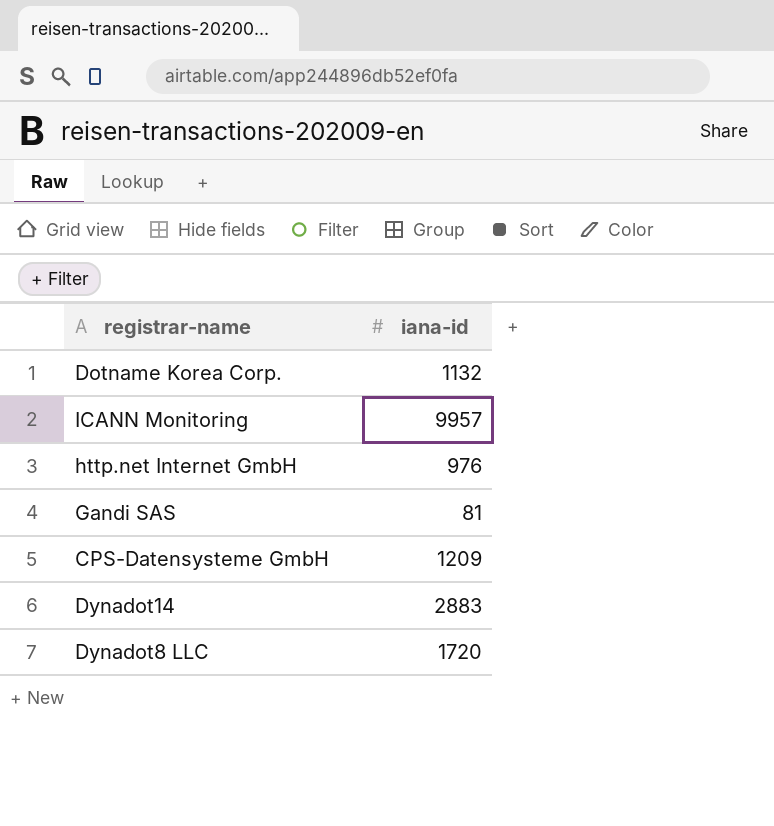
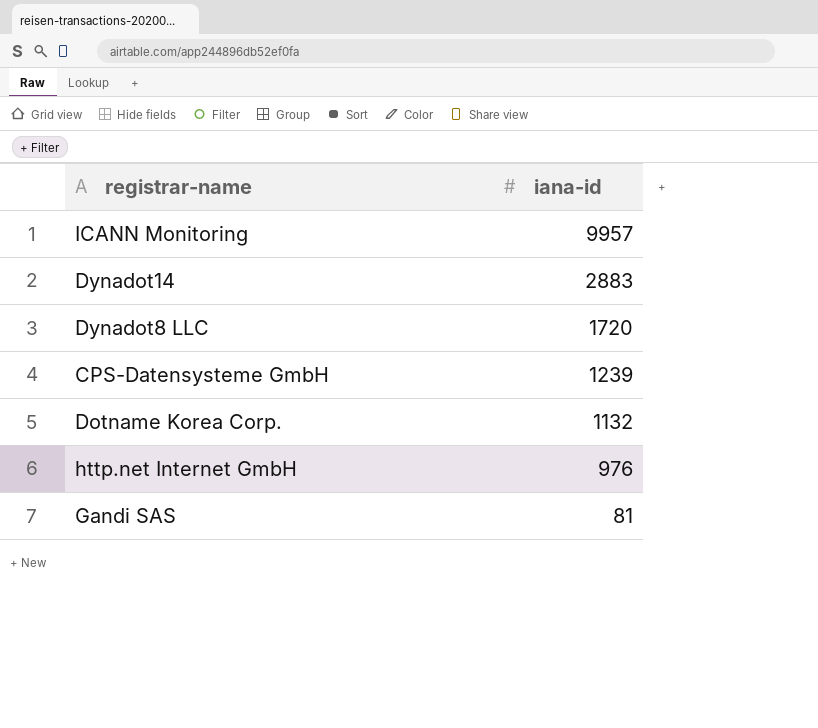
row order: none -> iana-id descending
CPS-Datensysteme GmbH | iana-id: 1209 -> 1239

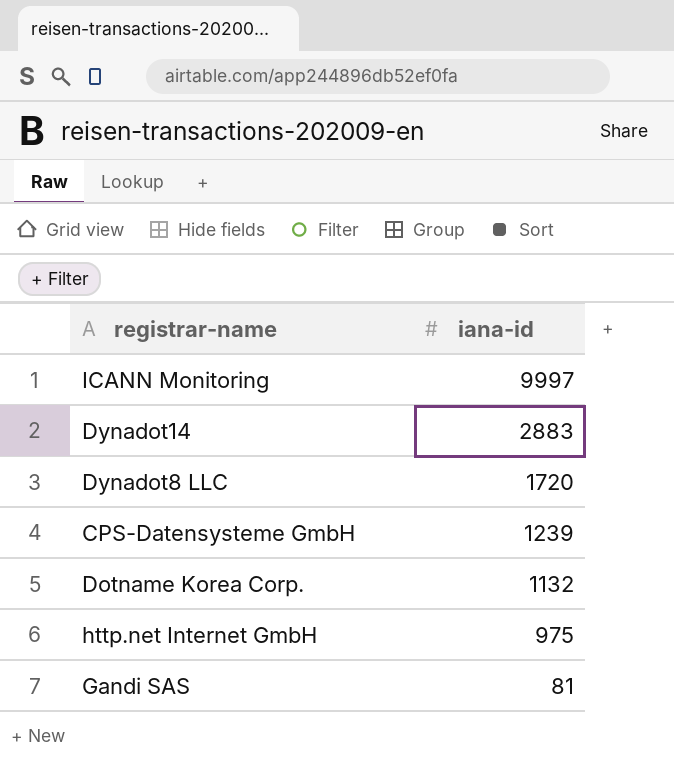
ICANN Monitoring | iana-id: 9957 -> 9997
http.net Internet GmbH | iana-id: 976 -> 975

